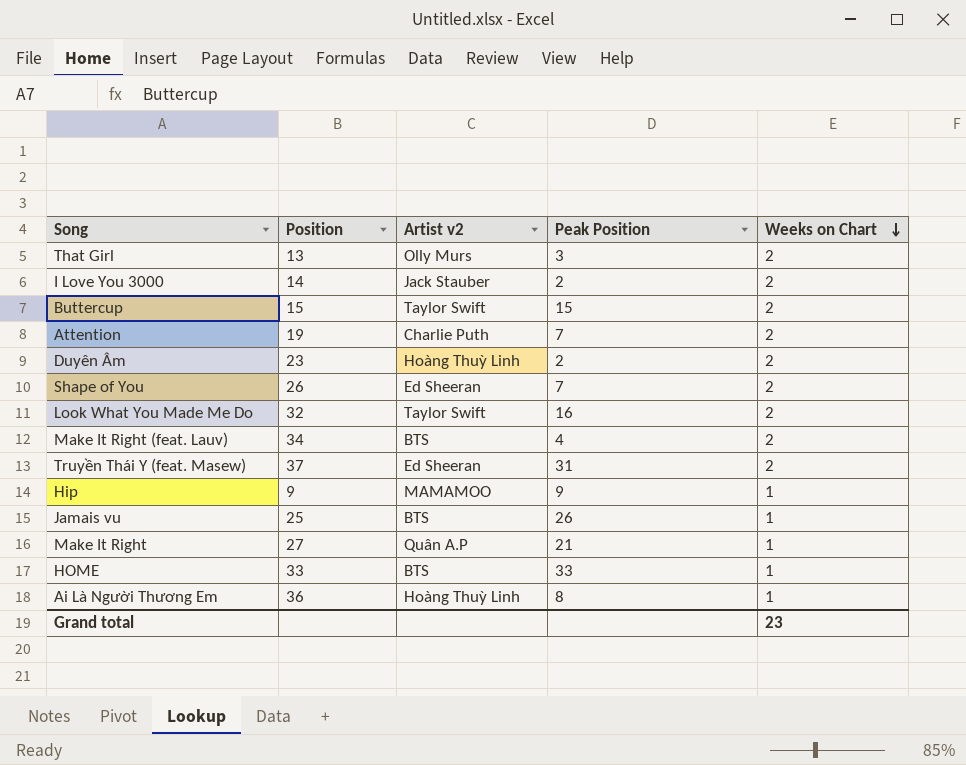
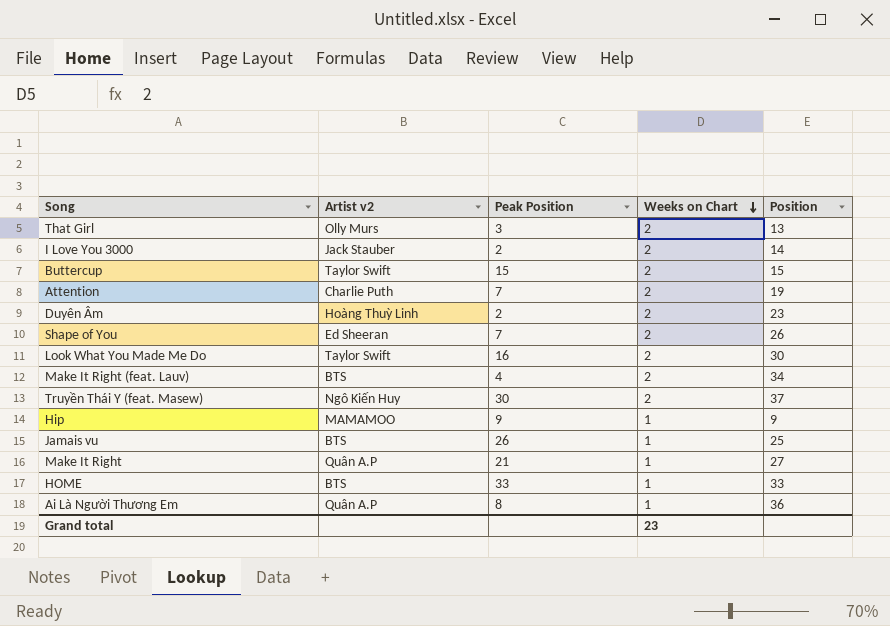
column Position | position: 2 -> 5
Look What You Made Me Do | Position: 32 -> 30
Truyền Thái Y (feat. Masew) | Artist v2: Ed Sheeran -> Ngô Kiến Huy
Truyền Thái Y (feat. Masew) | Peak Position: 31 -> 30
Ai Là Người Thương Em | Artist v2: Hoàng Thuỳ Linh -> Quân A.P

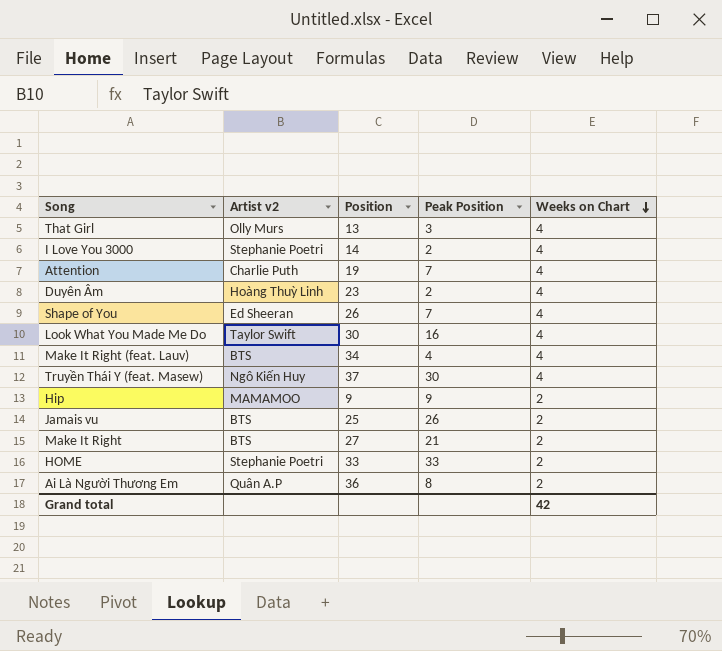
column Position | position: 5 -> 3
row Buttercup: Taylor Swift | 15 | 2 | 15 -> none
That Girl | Weeks on Chart: 2 -> 4
I Love You 3000 | Artist v2: Jack Stauber -> Stephanie Poetri
I Love You 3000 | Weeks on Chart: 2 -> 4
Attention | Weeks on Chart: 2 -> 4
Duyên Âm | Weeks on Chart: 2 -> 4
Shape of You | Weeks on Chart: 2 -> 4
Look What You Made Me Do | Weeks on Chart: 2 -> 4
Make It Right (feat. Lauv) | Weeks on Chart: 2 -> 4
Truyền Thái Y (feat. Masew) | Weeks on Chart: 2 -> 4
Hip | Weeks on Chart: 1 -> 2
Jamais vu | Weeks on Chart: 1 -> 2
Make It Right | Artist v2: Quân A.P -> BTS
Make It Right | Weeks on Chart: 1 -> 2
HOME | Artist v2: BTS -> Stephanie Poetri
HOME | Weeks on Chart: 1 -> 2
Ai Là Người Thương Em | Weeks on Chart: 1 -> 2
Grand total | Weeks on Chart: 23 -> 42

